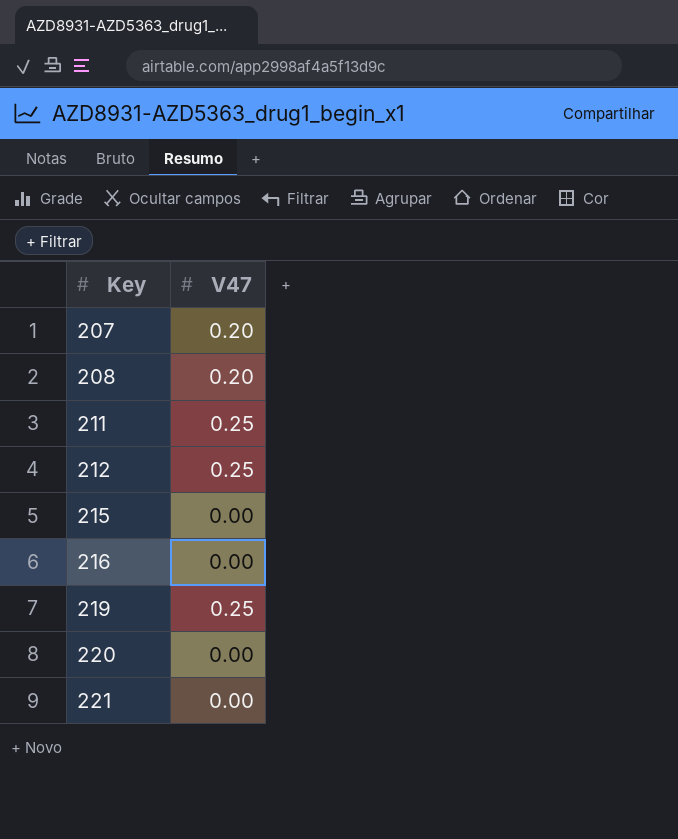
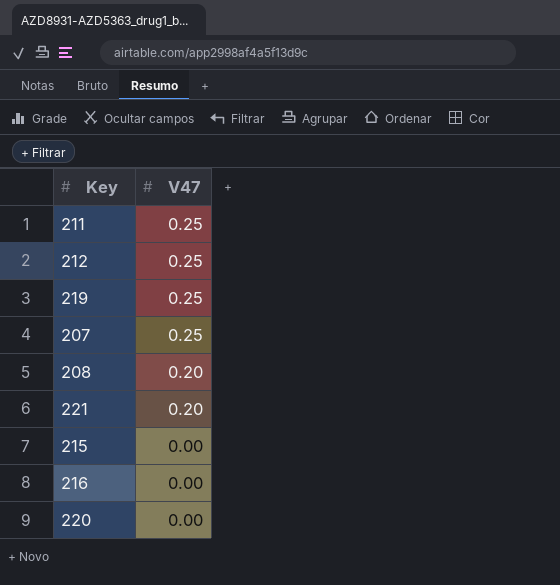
row order: Key ascending -> V47 descending
207 | V47: 0.20 -> 0.25
221 | V47: 0.00 -> 0.20

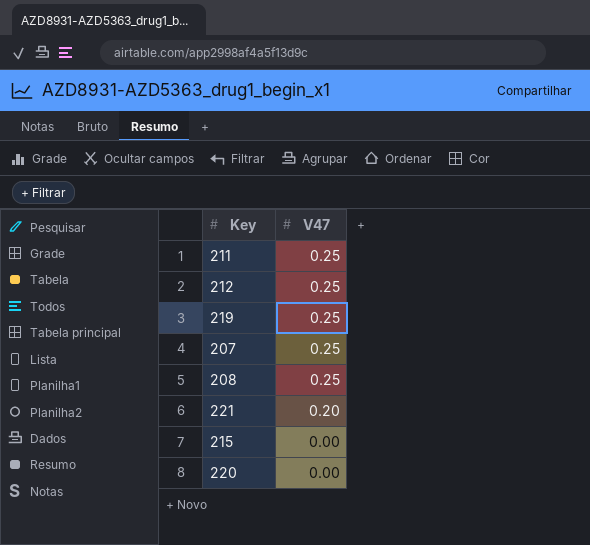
row 216: 0.00 -> none
208 | V47: 0.20 -> 0.25

